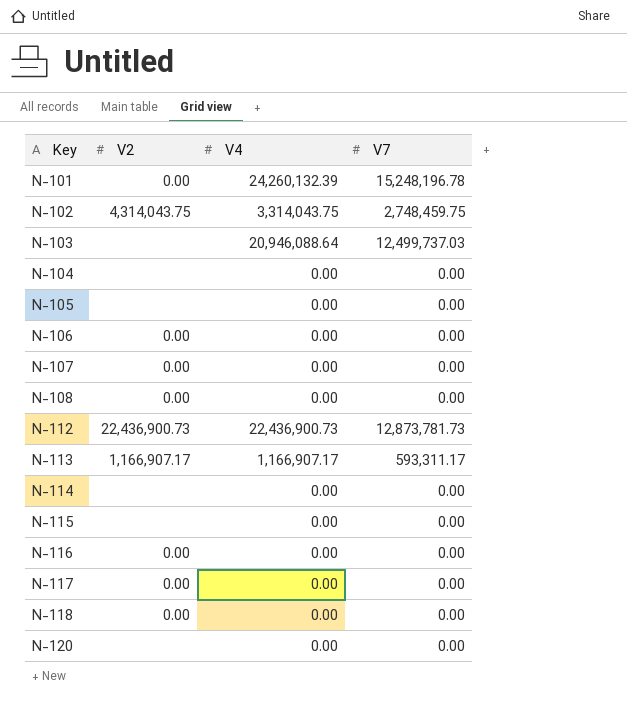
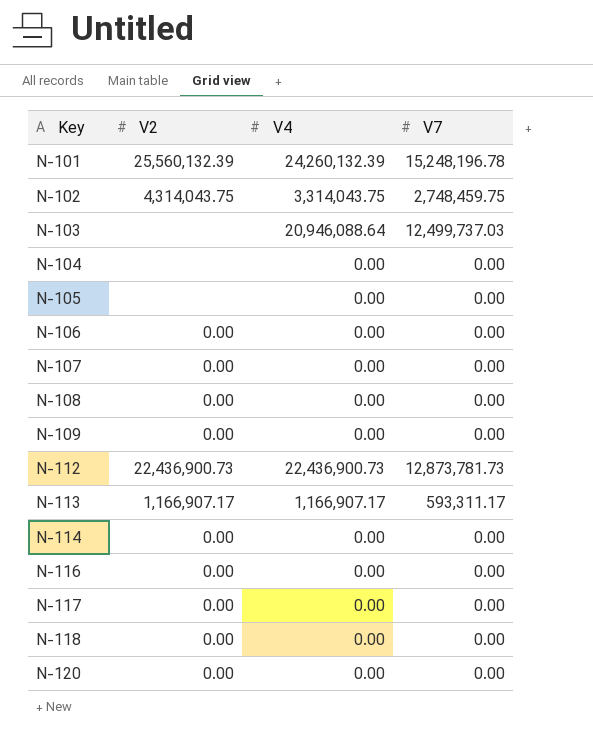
row N-115: none | 0.00 | 0.00 -> none
N-101 | V2: 0.00 -> 25,560,132.39
row N-109: none -> 0.00 | 0.00 | 0.00
N-114 | V2: none -> 0.00
N-120 | V2: none -> 0.00

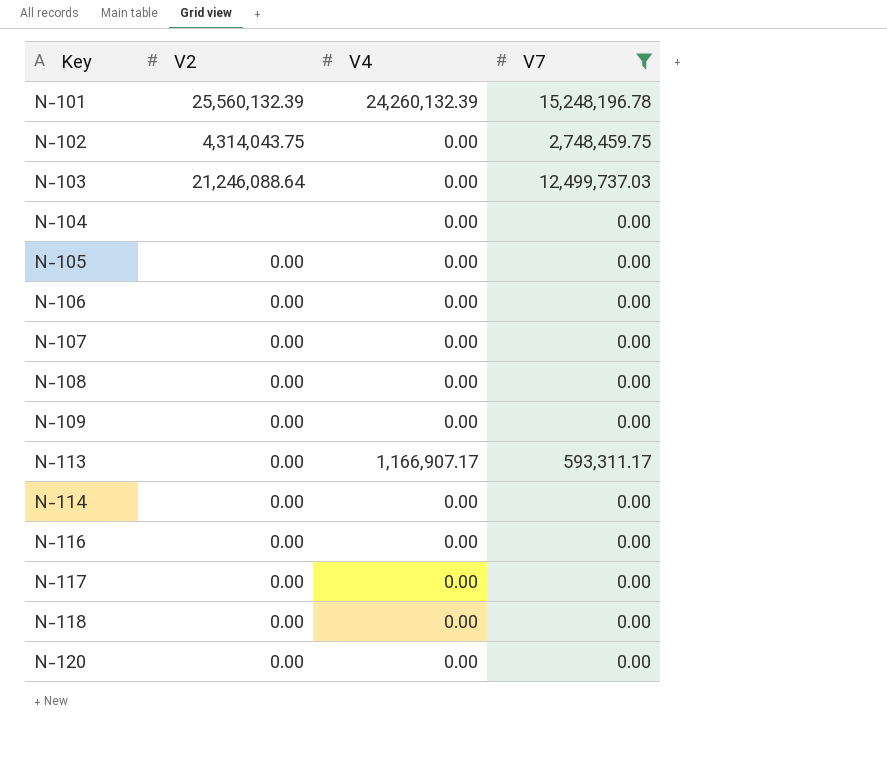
filter: none -> V7 != 12,873,781.73
N-102 | V4: 3,314,043.75 -> 0.00
N-103 | V2: none -> 21,246,088.64
N-103 | V4: 20,946,088.64 -> 0.00
N-105 | V2: none -> 0.00
N-113 | V2: 1,166,907.17 -> 0.00

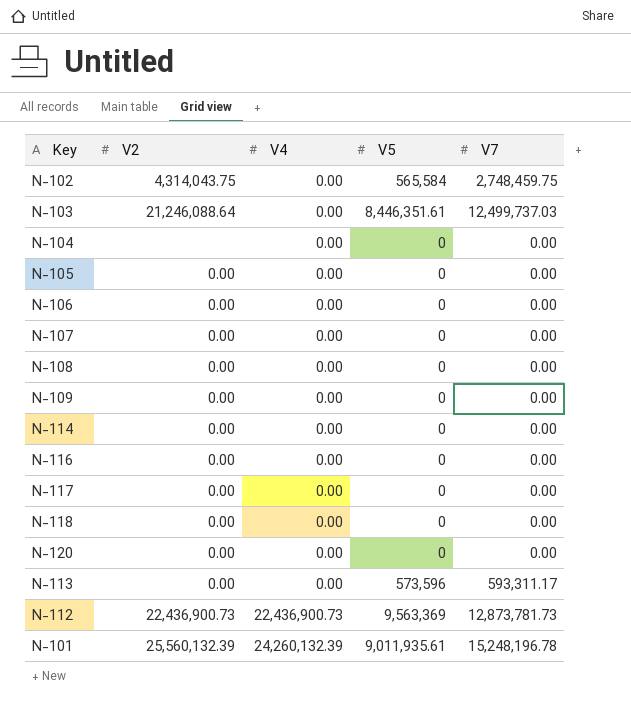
filter: V7 != 12,873,781.73 -> none
row order: Key ascending -> V4 ascending
column V5 | position: none -> 4
N-113 | V4: 1,166,907.17 -> 0.00

